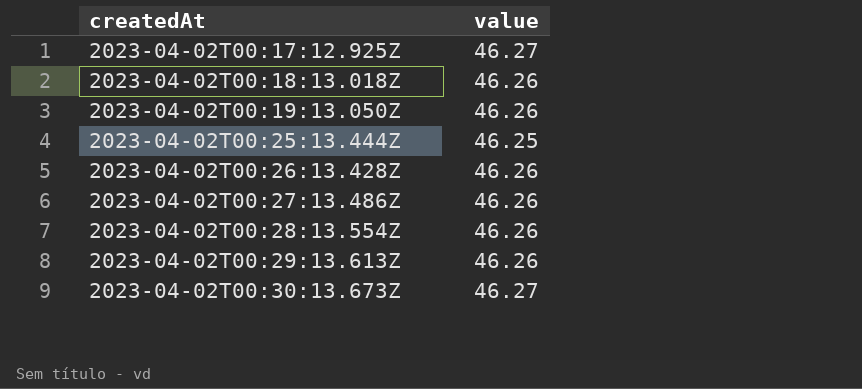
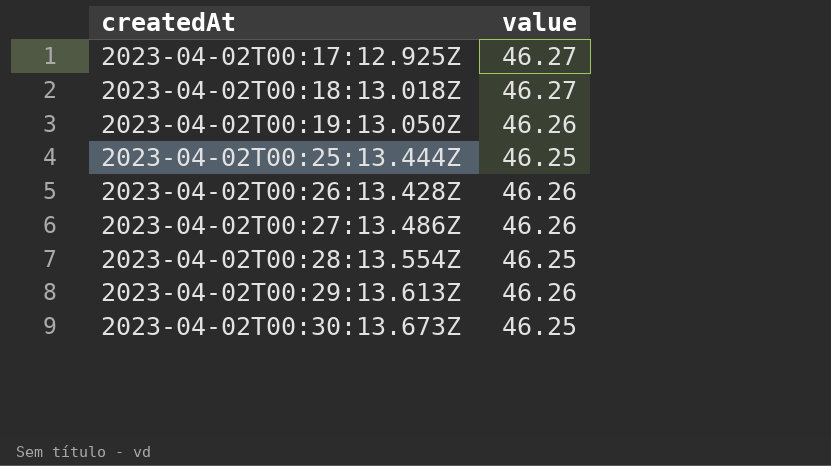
2023-04-02T00:18:13.018Z | value: 46.26 -> 46.27
2023-04-02T00:28:13.554Z | value: 46.26 -> 46.25
2023-04-02T00:30:13.673Z | value: 46.27 -> 46.25

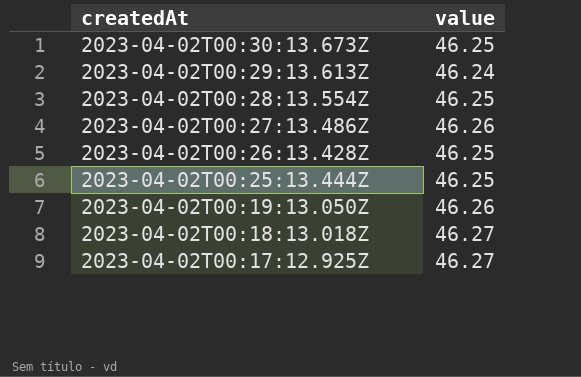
row order: createdAt ascending -> createdAt descending
2023-04-02T00:29:13.613Z | value: 46.26 -> 46.24
2023-04-02T00:26:13.428Z | value: 46.26 -> 46.25

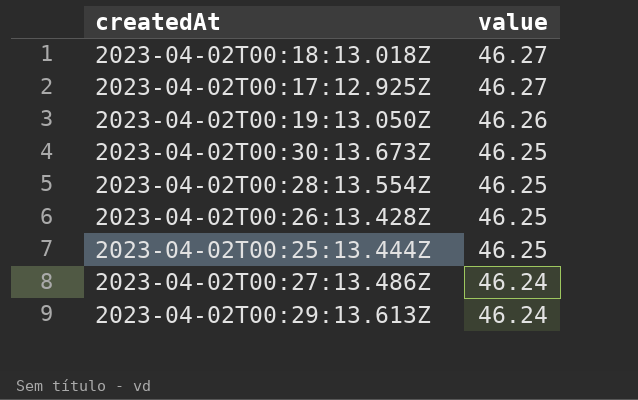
row order: createdAt descending -> value descending
2023-04-02T00:27:13.486Z | value: 46.26 -> 46.24

